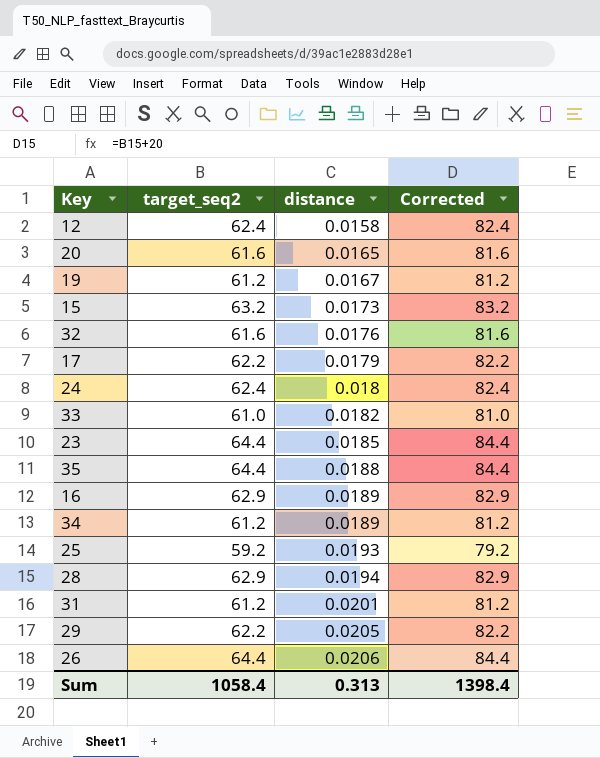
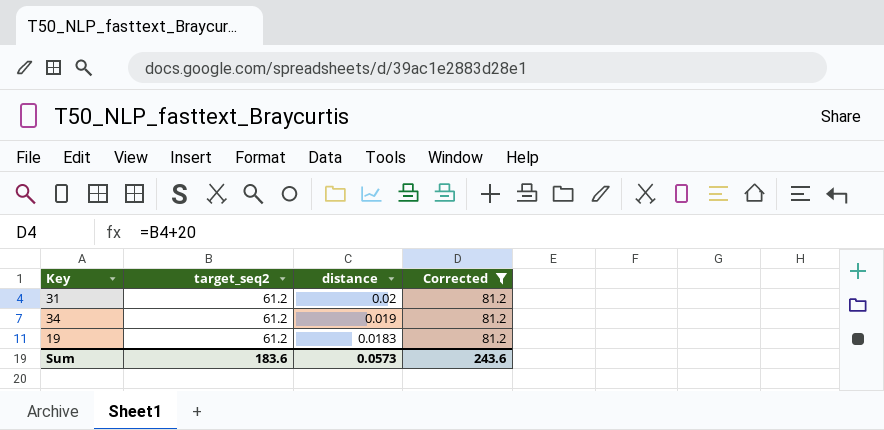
filter: none -> Corrected = 81.2
row order: distance ascending -> distance descending
31 | distance: 0.0201 -> 0.02
34 | distance: 0.0189 -> 0.019
19 | distance: 0.0167 -> 0.0183
Sum | target_seq2: 1058.4 -> 183.6
Sum | distance: 0.313 -> 0.0573
Sum | Corrected: 1398.4 -> 243.6

